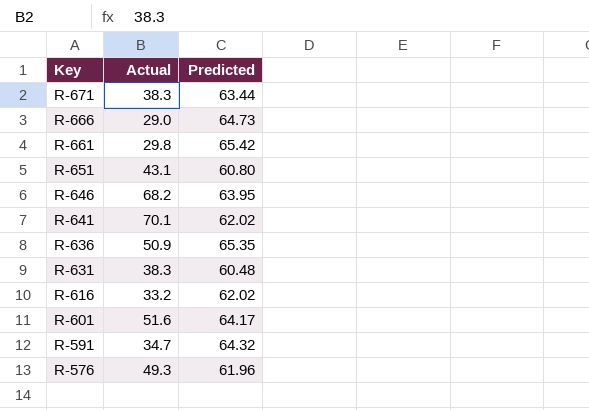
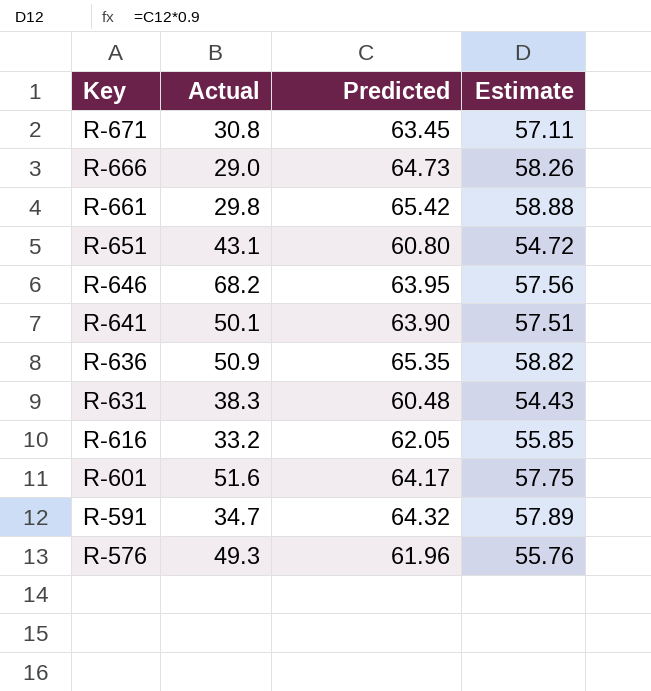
column Estimate | formula: none -> [Predicted] * 0.9
R-671 | Actual: 38.3 -> 30.8
R-671 | Predicted: 63.44 -> 63.45
R-641 | Actual: 70.1 -> 50.1
R-641 | Predicted: 62.02 -> 63.90
R-616 | Predicted: 62.02 -> 62.05

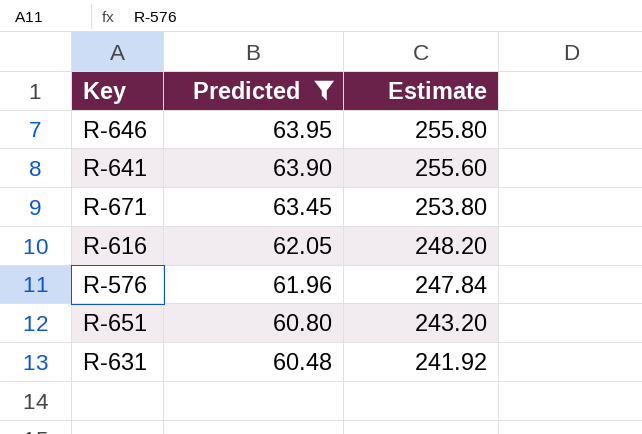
filter: none -> Predicted <= 63.95
row order: Key descending -> Predicted descending
column Actual | position: 2 -> none
column Estimate | formula: [Predicted] * 0.9 -> [Predicted] * 4

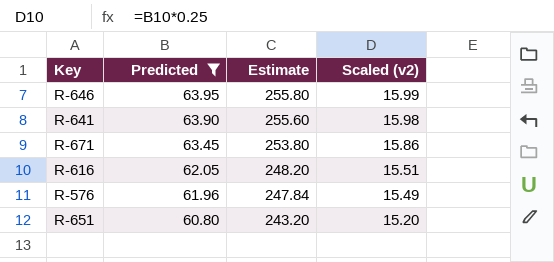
column Scaled (v2) | formula: none -> [Predicted] * 0.25
row R-631: 60.48 | 241.92 -> none

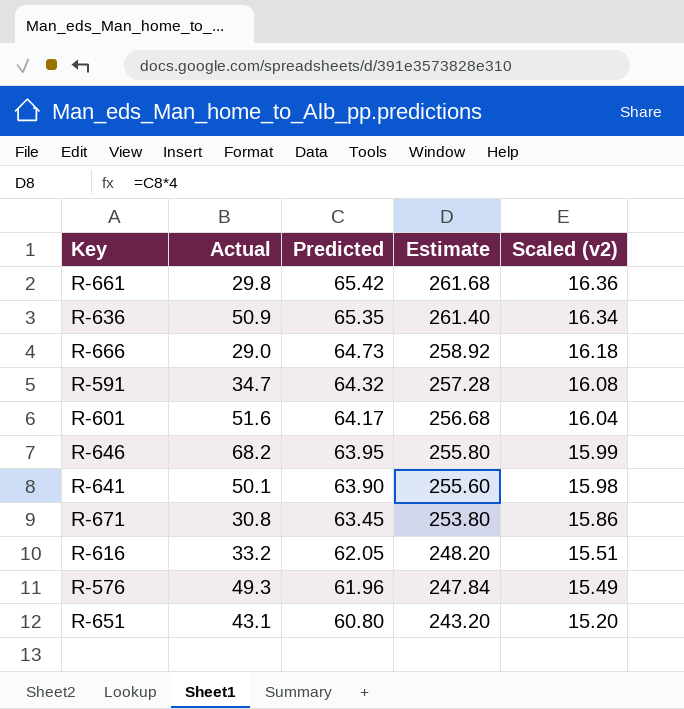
filter: Predicted <= 63.95 -> none
column Actual | position: none -> 2

